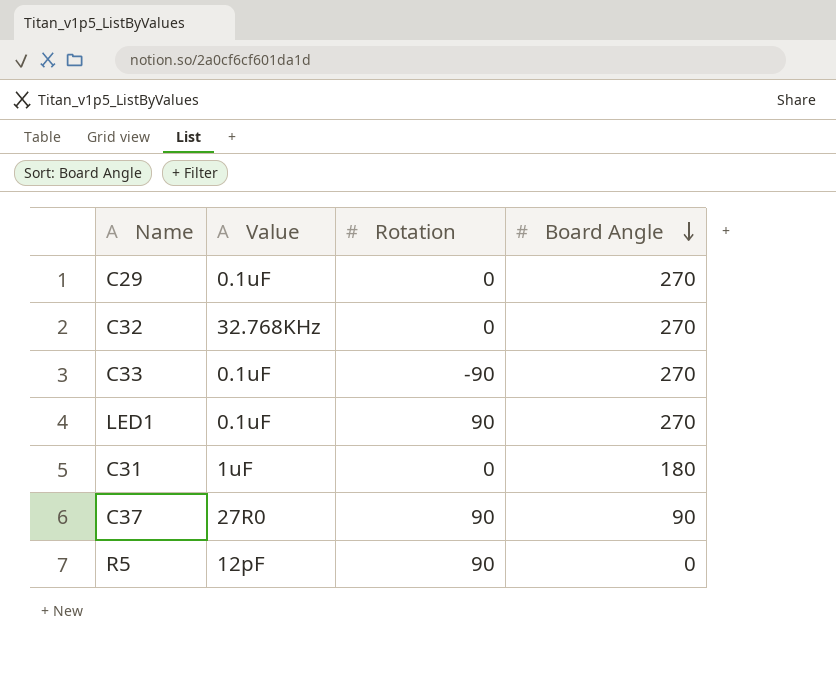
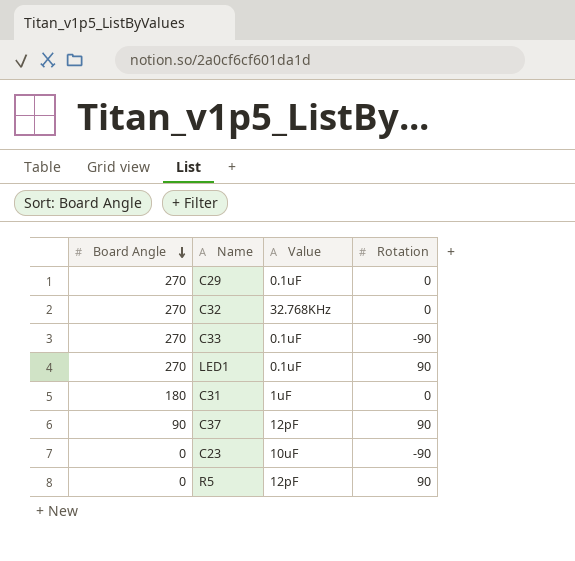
column Board Angle | position: 4 -> 1
C37 | Value: 27R0 -> 12pF
row C23: none -> 0 | 10uF | -90

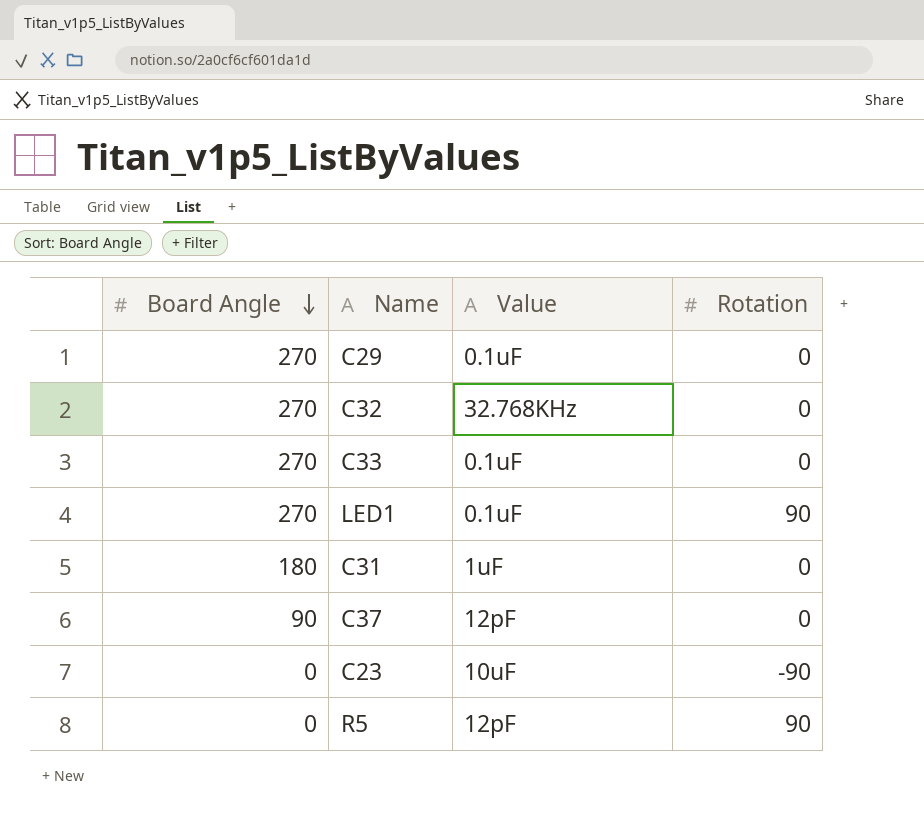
C33 | Rotation: -90 -> 0
C37 | Rotation: 90 -> 0

